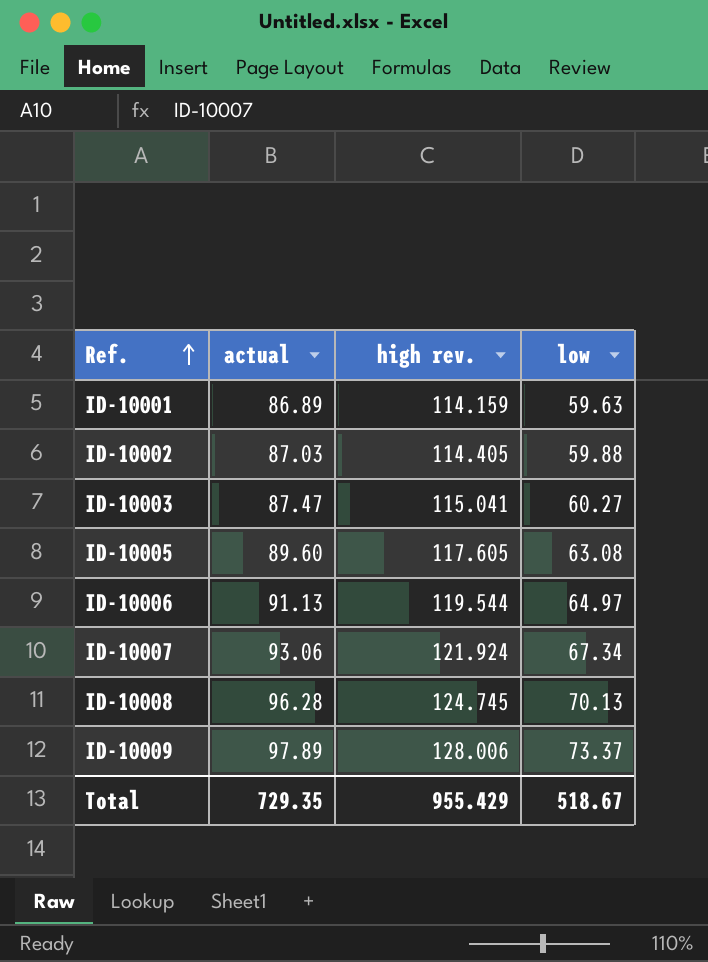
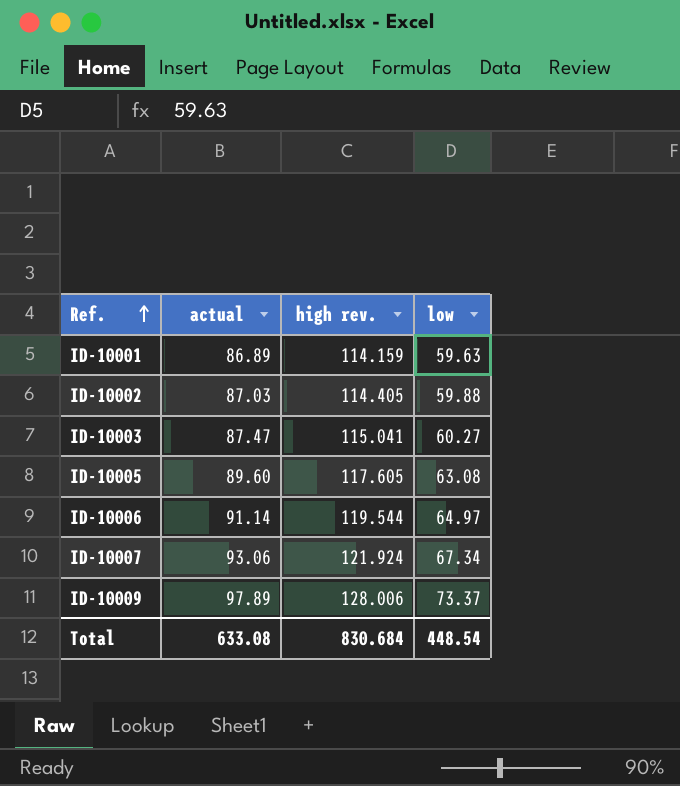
row ID-10008: 96.28 | 124.745 | 70.13 -> none
ID-10006 | actual: 91.13 -> 91.14
Total | actual: 729.35 -> 633.08
Total | high rev.: 955.429 -> 830.684
Total | low: 518.67 -> 448.54

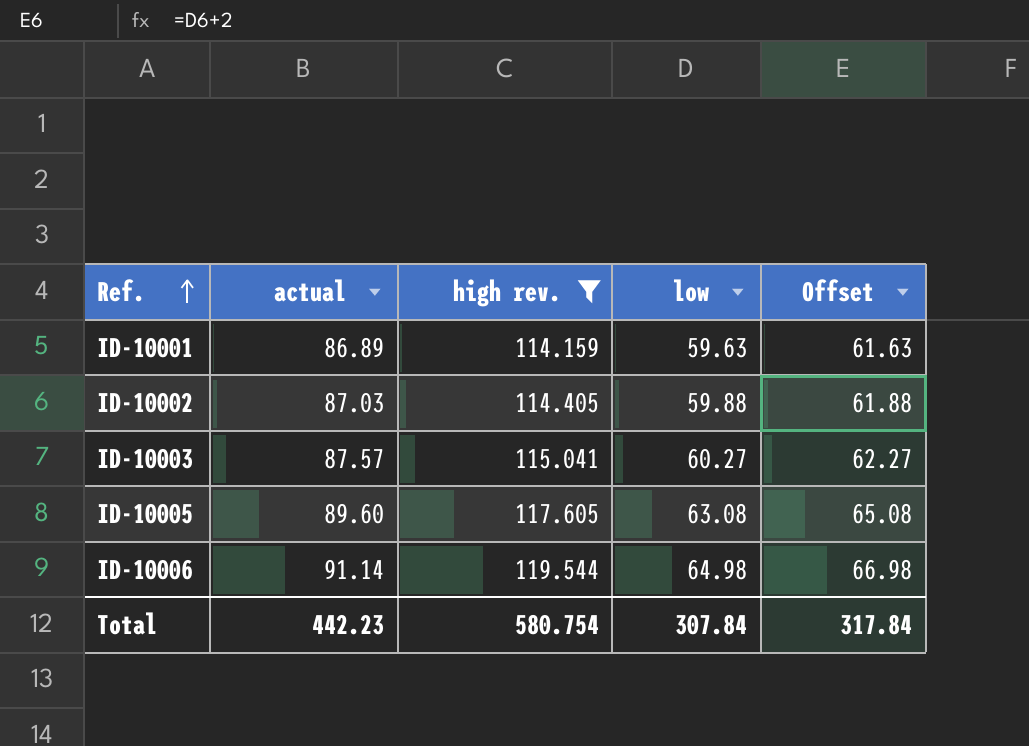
filter: none -> high rev. <= 119.544
column Offset | formula: none -> [low] + 2
ID-10003 | actual: 87.47 -> 87.57
ID-10006 | low: 64.97 -> 64.98
Total | actual: 633.08 -> 442.23
Total | high rev.: 830.684 -> 580.754
Total | low: 448.54 -> 307.84

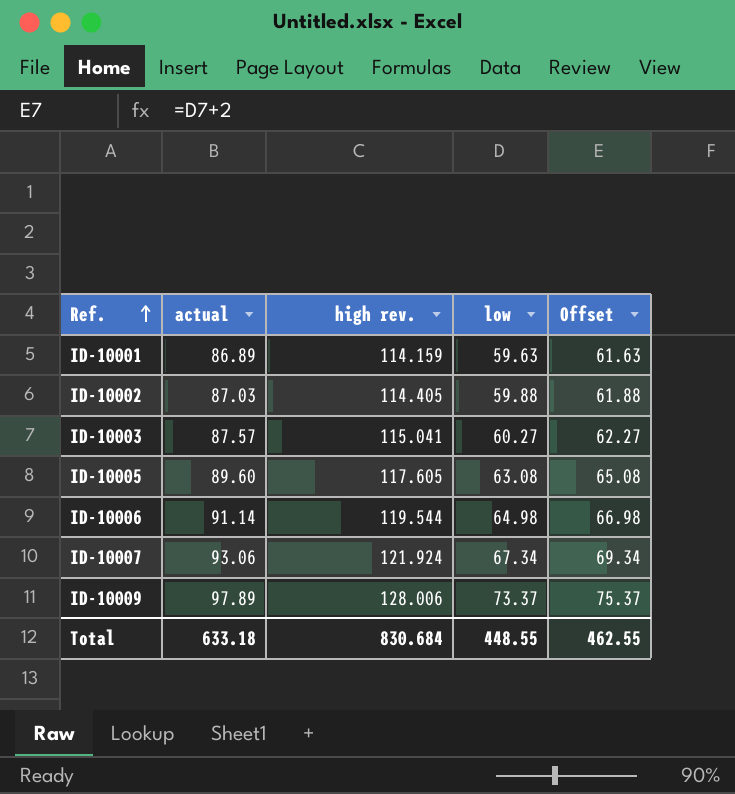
filter: high rev. <= 119.544 -> none
Total | actual: 442.23 -> 633.18
Total | high rev.: 580.754 -> 830.684
Total | low: 307.84 -> 448.55
Total | Offset: 317.84 -> 462.55

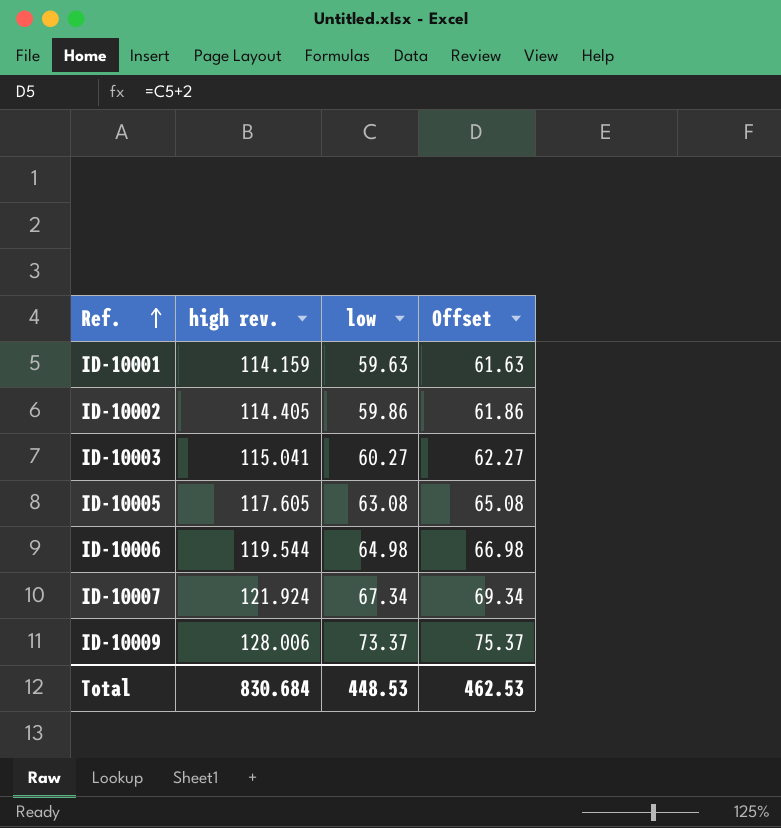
column actual | position: 2 -> none
ID-10002 | low: 59.88 -> 59.86
ID-10002 | Offset: 61.88 -> 61.86
Total | low: 448.55 -> 448.53
Total | Offset: 462.55 -> 462.53

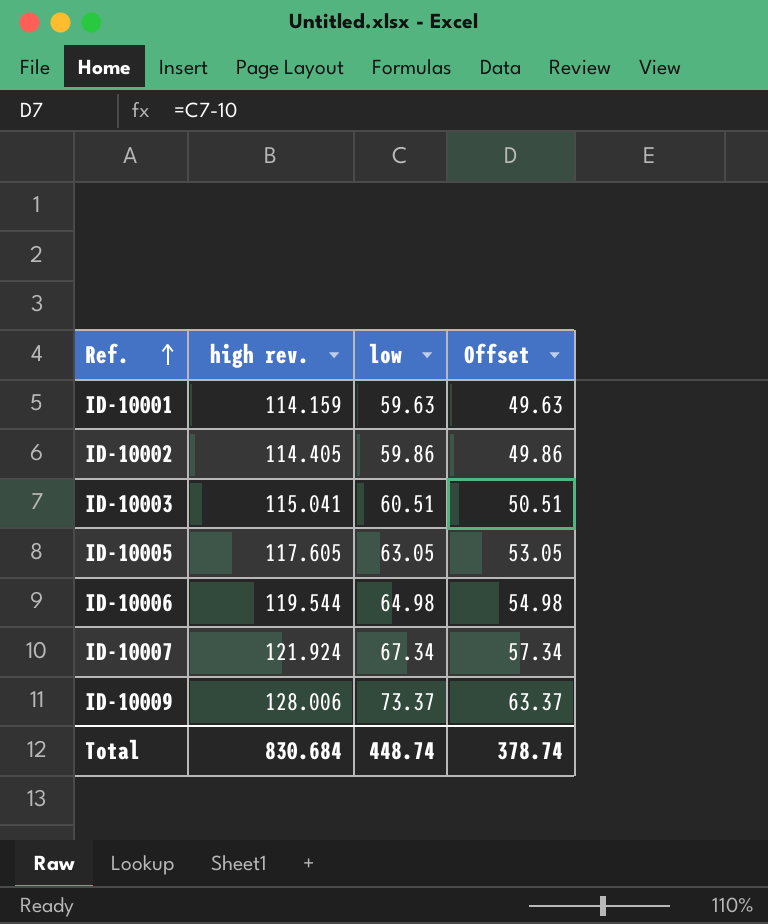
column Offset | formula: [low] + 2 -> [low] - 10
ID-10003 | low: 60.27 -> 60.51
ID-10005 | low: 63.08 -> 63.05
Total | low: 448.53 -> 448.74
Total | Offset: 462.53 -> 378.74

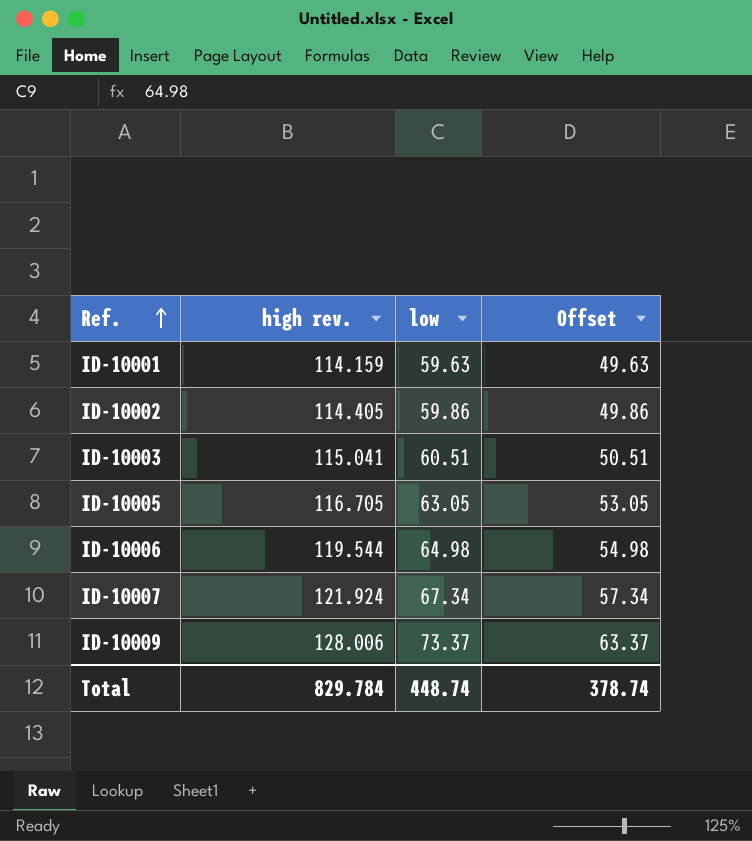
ID-10005 | high rev.: 117.605 -> 116.705
Total | high rev.: 830.684 -> 829.784

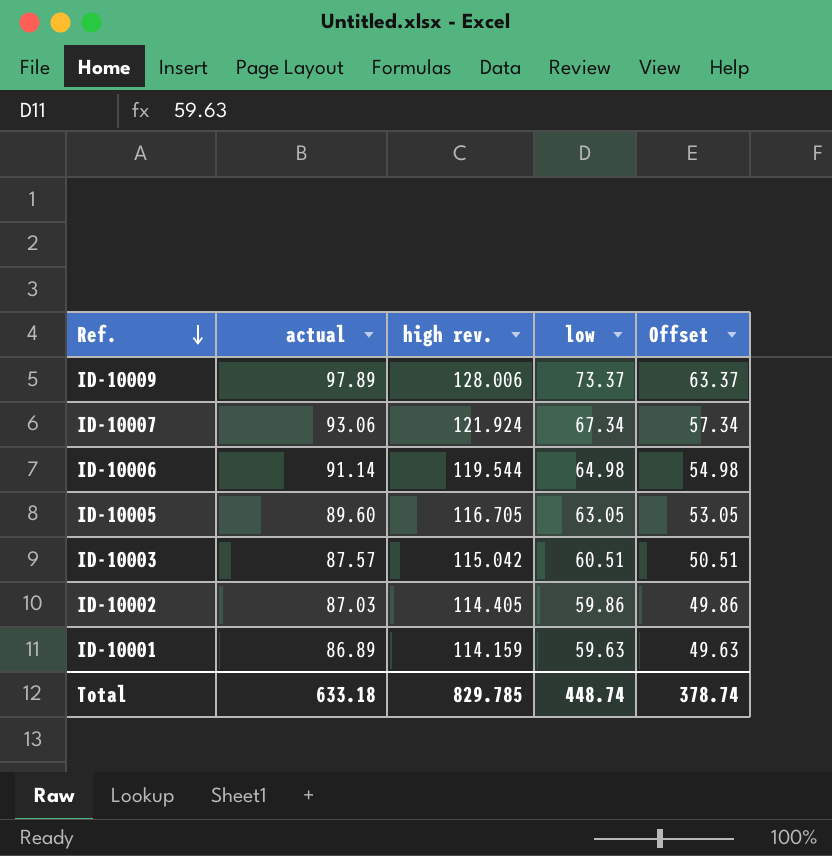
row order: Ref. ascending -> Ref. descending
column actual | position: none -> 2
ID-10003 | high rev.: 115.041 -> 115.042
Total | high rev.: 829.784 -> 829.785

